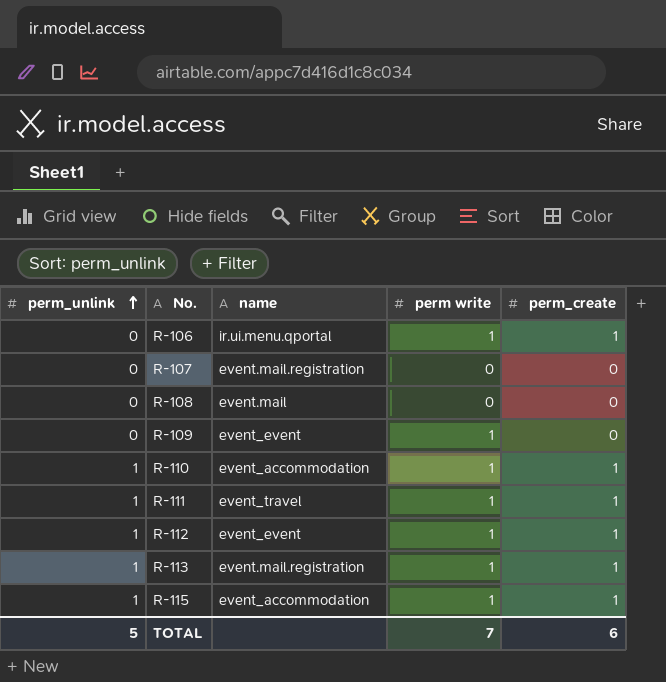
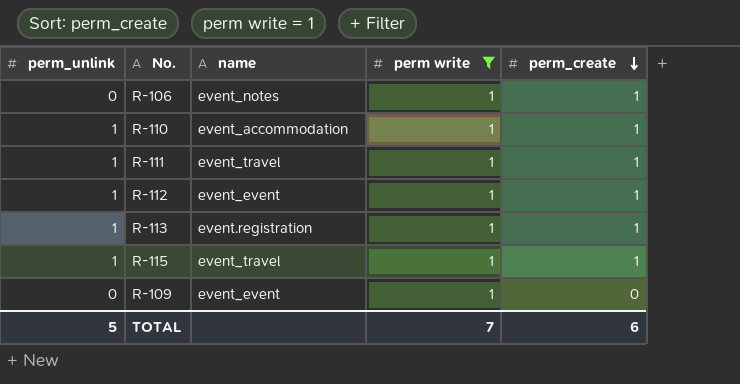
filter: none -> perm write = 1
row order: perm_unlink ascending -> perm_create descending
R-106 | name: ir.ui.menu.qportal -> event_notes
R-113 | name: event.mail.registration -> event.registration
R-115 | name: event_accommodation -> event_travel

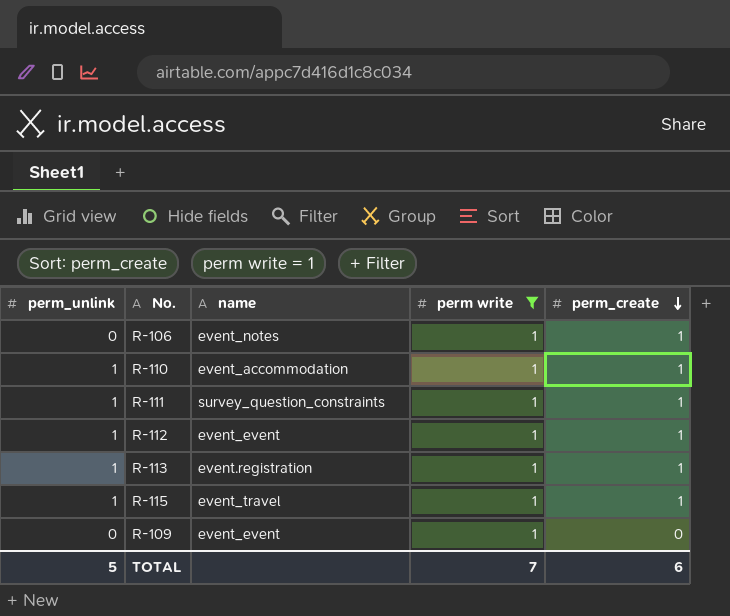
R-111 | name: event_travel -> survey_question_constraints

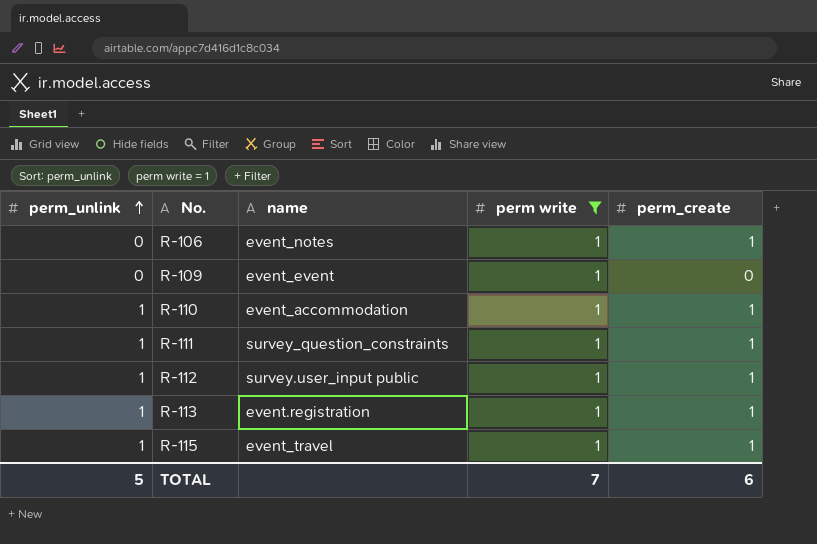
row order: perm_create descending -> perm_unlink ascending
R-112 | name: event_event -> survey.user_input public

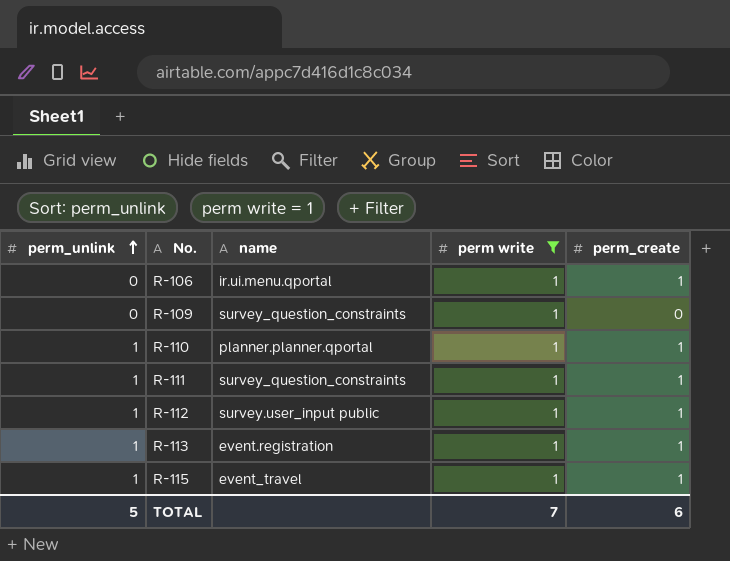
R-106 | name: event_notes -> ir.ui.menu.qportal
R-109 | name: event_event -> survey_question_constraints
R-110 | name: event_accommodation -> planner.planner.qportal

